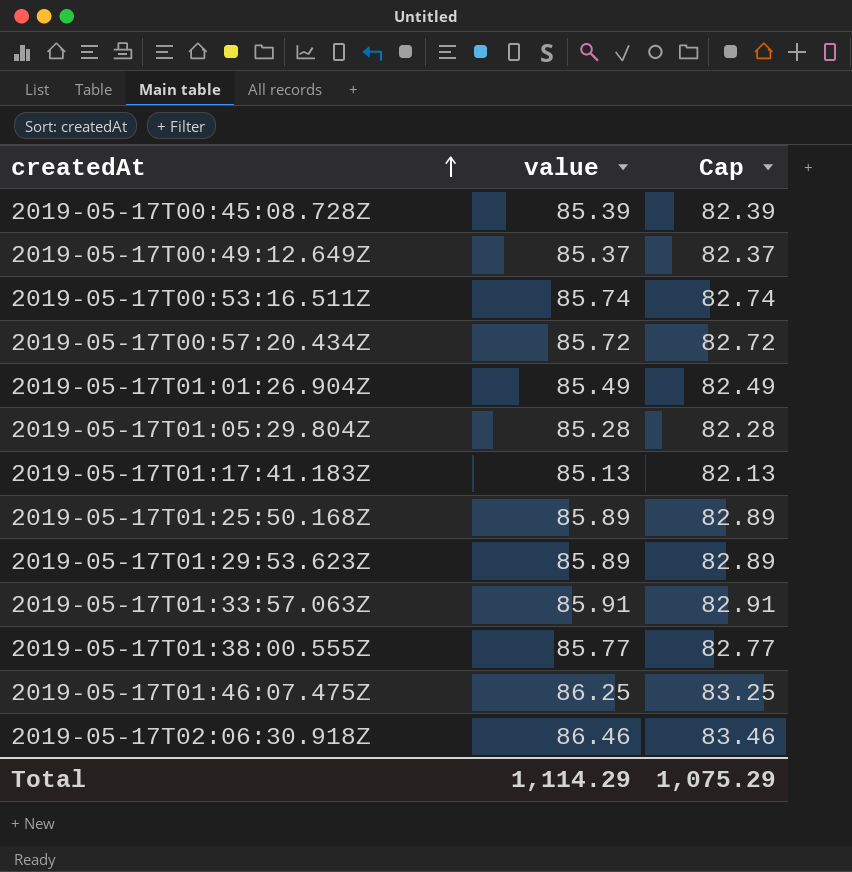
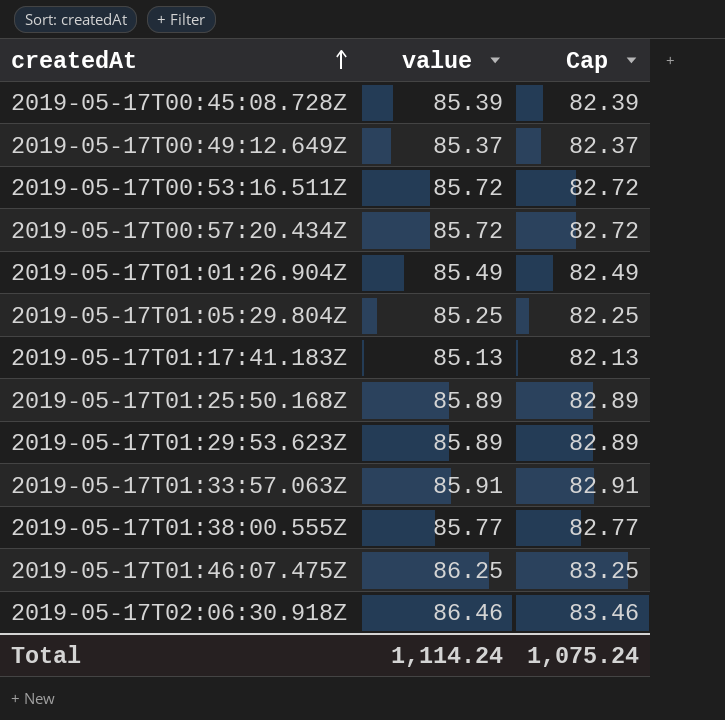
2019-05-17T00:53:16.511Z | value: 85.74 -> 85.72
2019-05-17T00:53:16.511Z | Cap: 82.74 -> 82.72
2019-05-17T01:05:29.804Z | value: 85.28 -> 85.25
2019-05-17T01:05:29.804Z | Cap: 82.28 -> 82.25
Total | value: 1,114.29 -> 1,114.24
Total | Cap: 1,075.29 -> 1,075.24

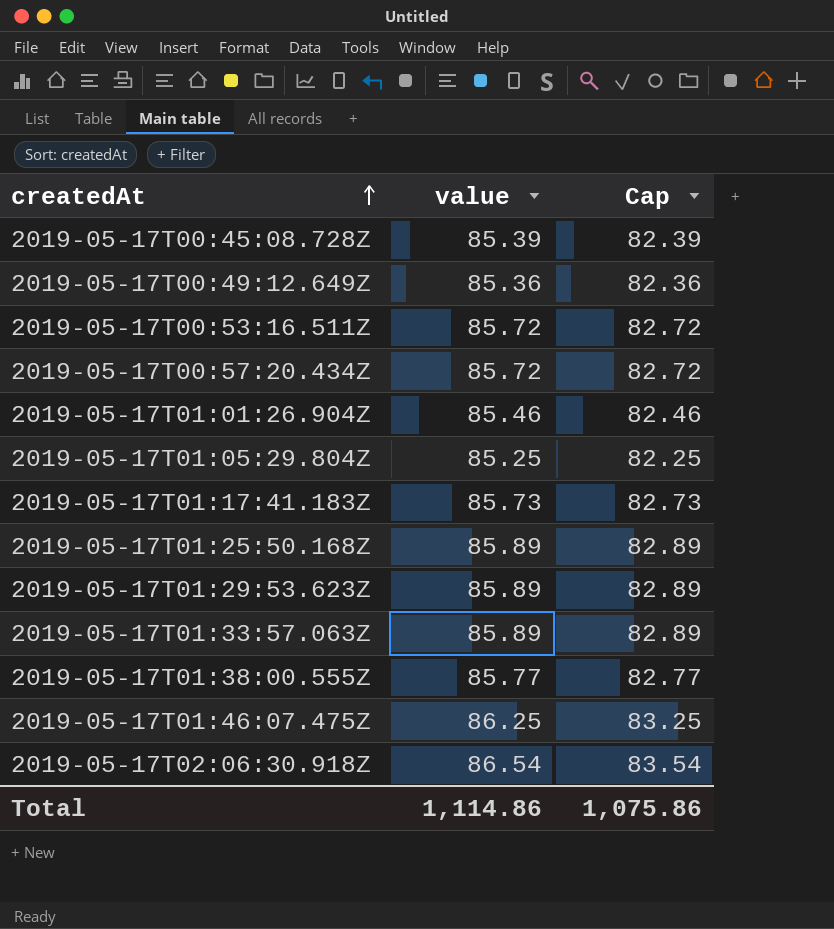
2019-05-17T00:49:12.649Z | value: 85.37 -> 85.36
2019-05-17T00:49:12.649Z | Cap: 82.37 -> 82.36
2019-05-17T01:01:26.904Z | value: 85.49 -> 85.46
2019-05-17T01:01:26.904Z | Cap: 82.49 -> 82.46
2019-05-17T01:17:41.183Z | value: 85.13 -> 85.73
2019-05-17T01:17:41.183Z | Cap: 82.13 -> 82.73
2019-05-17T01:33:57.063Z | value: 85.91 -> 85.89
2019-05-17T01:33:57.063Z | Cap: 82.91 -> 82.89
2019-05-17T02:06:30.918Z | value: 86.46 -> 86.54
2019-05-17T02:06:30.918Z | Cap: 83.46 -> 83.54
Total | value: 1,114.24 -> 1,114.86
Total | Cap: 1,075.24 -> 1,075.86

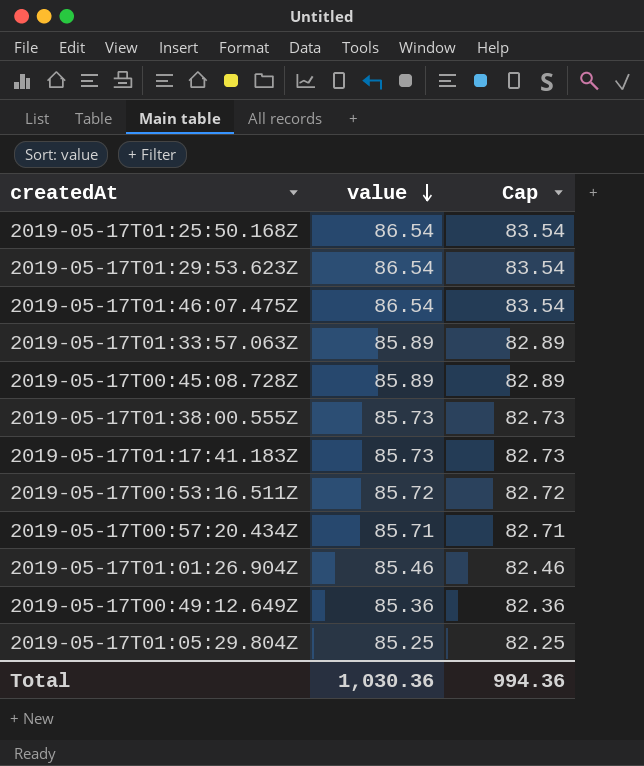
row order: createdAt ascending -> value descending
row 2019-05-17T02:06:30.918Z: 86.54 | 83.54 -> none
2019-05-17T01:25:50.168Z | value: 85.89 -> 86.54
2019-05-17T01:25:50.168Z | Cap: 82.89 -> 83.54
2019-05-17T01:29:53.623Z | value: 85.89 -> 86.54
2019-05-17T01:29:53.623Z | Cap: 82.89 -> 83.54
2019-05-17T01:46:07.475Z | value: 86.25 -> 86.54
2019-05-17T01:46:07.475Z | Cap: 83.25 -> 83.54
2019-05-17T00:45:08.728Z | value: 85.39 -> 85.89
2019-05-17T00:45:08.728Z | Cap: 82.39 -> 82.89
2019-05-17T01:38:00.555Z | value: 85.77 -> 85.73
2019-05-17T01:38:00.555Z | Cap: 82.77 -> 82.73
2019-05-17T00:57:20.434Z | value: 85.72 -> 85.71
2019-05-17T00:57:20.434Z | Cap: 82.72 -> 82.71
Total | value: 1,114.86 -> 1,030.36
Total | Cap: 1,075.86 -> 994.36

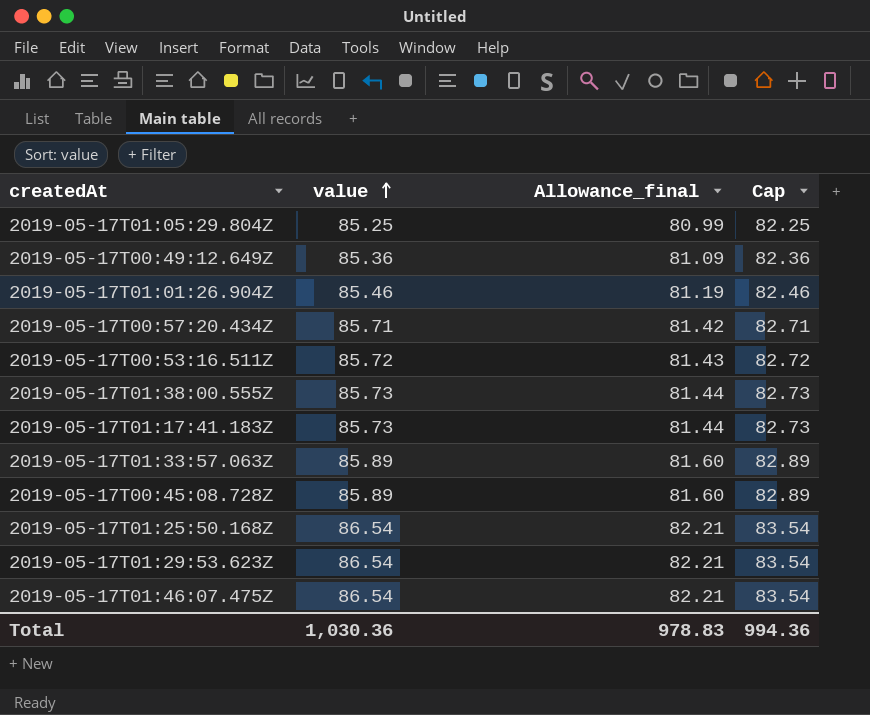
row order: value descending -> value ascending
column Allowance_final | formula: none -> [value] * 0.95

